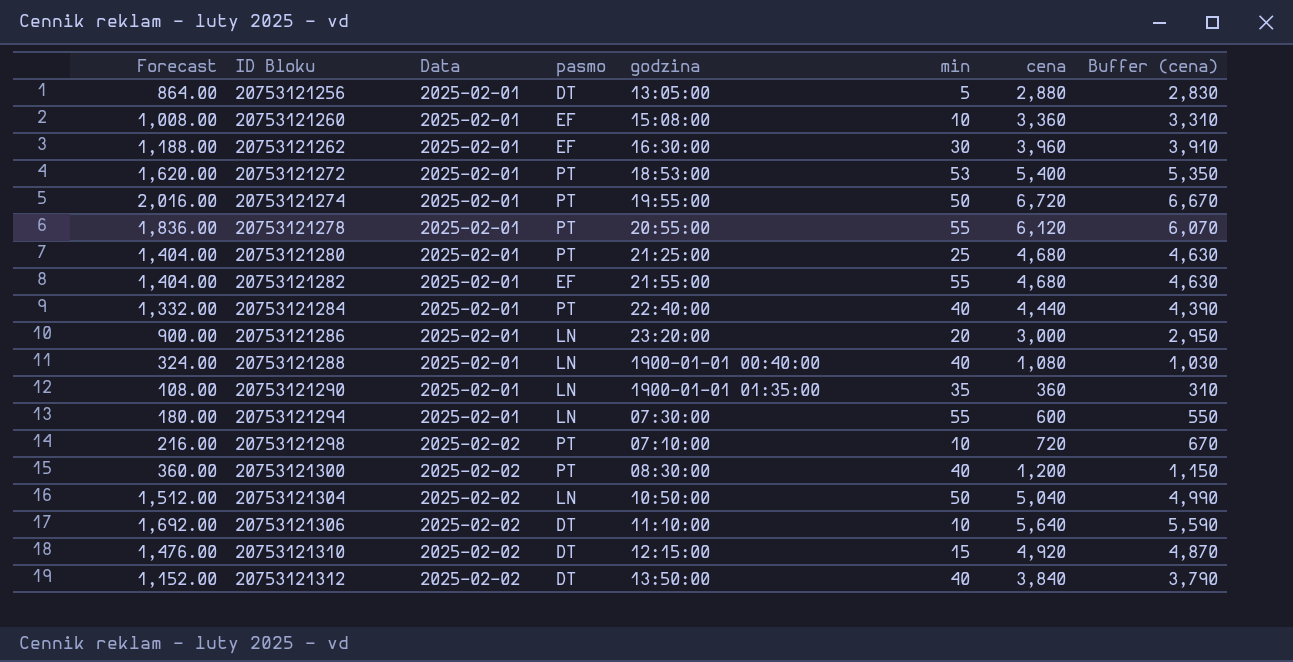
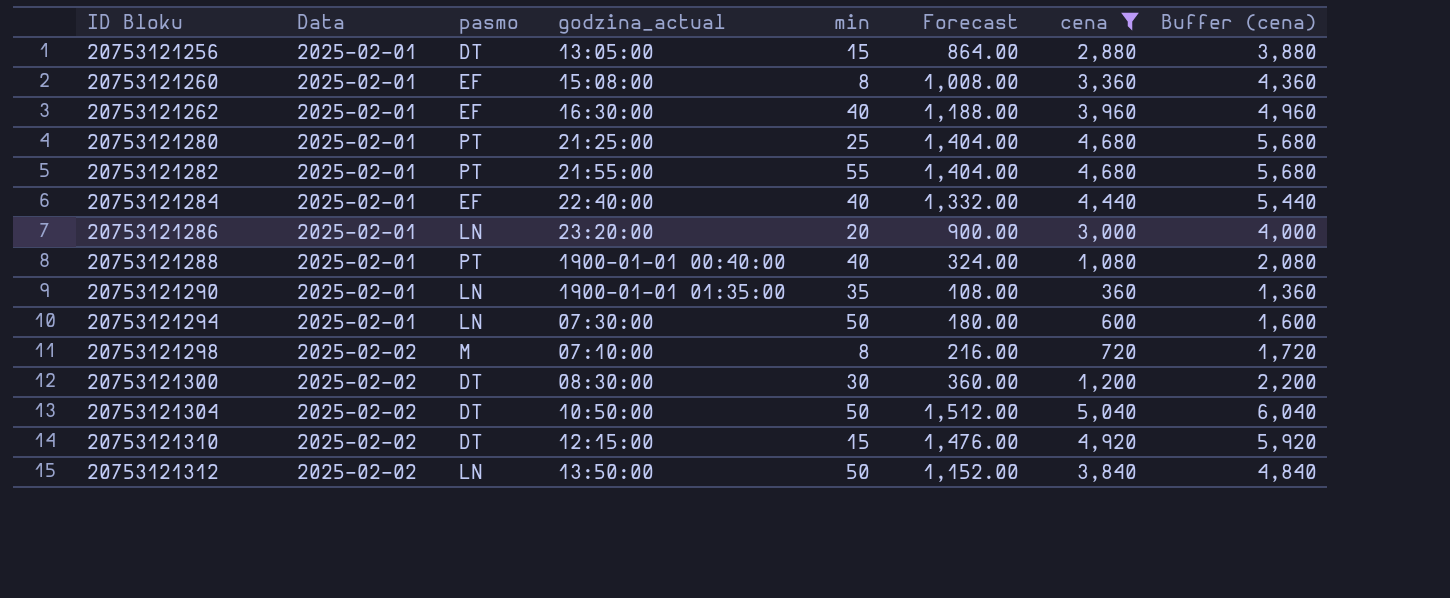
filter: none -> cena <= 5,040
column name: godzina -> godzina_actual
column Forecast | position: 1 -> 6
column Buffer (cena) | formula: [cena] - 50 -> [cena] + 1000
20753121256 | min: 5 -> 15
20753121260 | min: 10 -> 8
20753121262 | min: 30 -> 40
20753121282 | pasmo: EF -> PT
20753121284 | pasmo: PT -> EF
20753121288 | pasmo: LN -> PT
20753121294 | min: 55 -> 50
20753121298 | pasmo: PT -> M
20753121298 | min: 10 -> 8
20753121300 | pasmo: PT -> DT
20753121300 | min: 40 -> 30
20753121304 | pasmo: LN -> DT
20753121312 | pasmo: DT -> LN
20753121312 | min: 40 -> 50

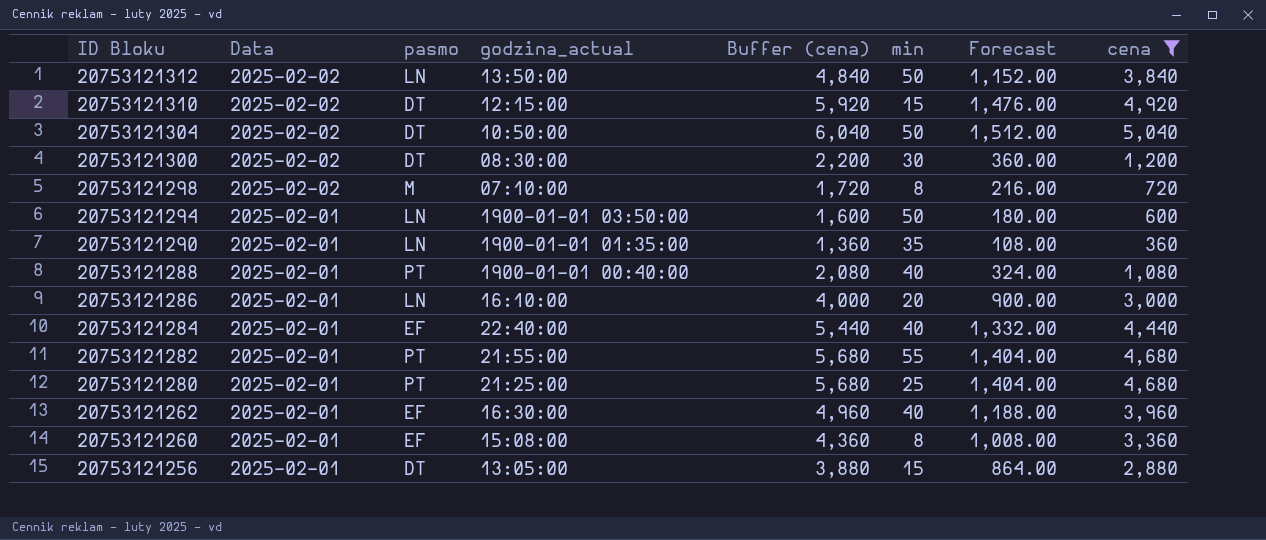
row order: ID Bloku ascending -> ID Bloku descending
column Buffer (cena) | position: 8 -> 5
20753121294 | godzina_actual: 07:30:00 -> 1900-01-01 03:50:00
20753121286 | godzina_actual: 23:20:00 -> 16:10:00

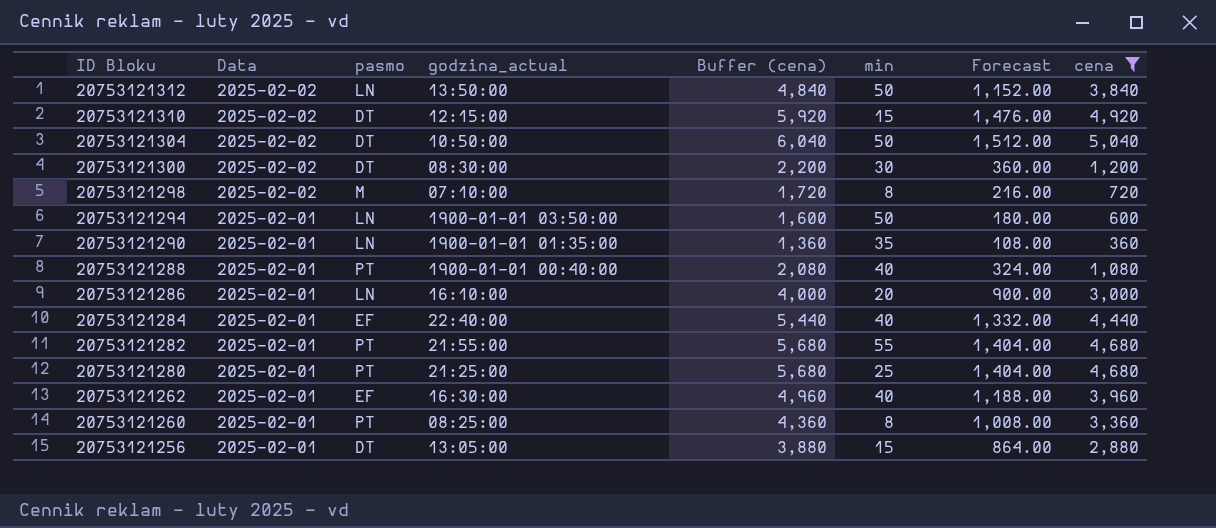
20753121260 | pasmo: EF -> PT
20753121260 | godzina_actual: 15:08:00 -> 08:25:00

